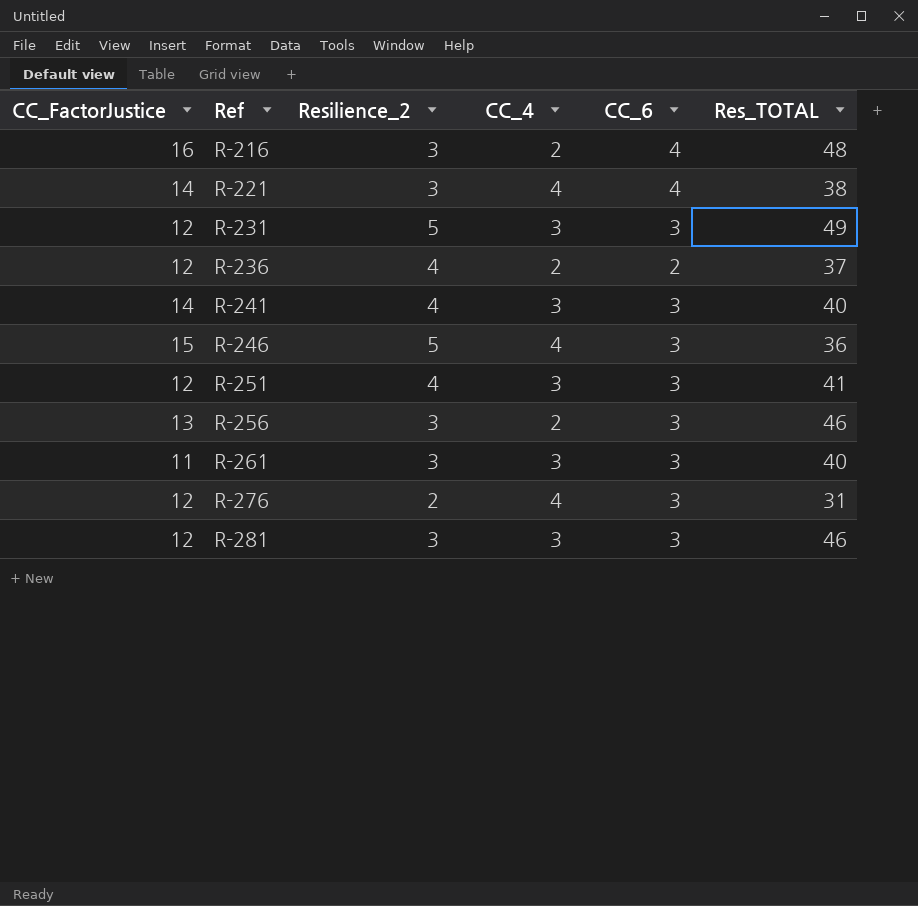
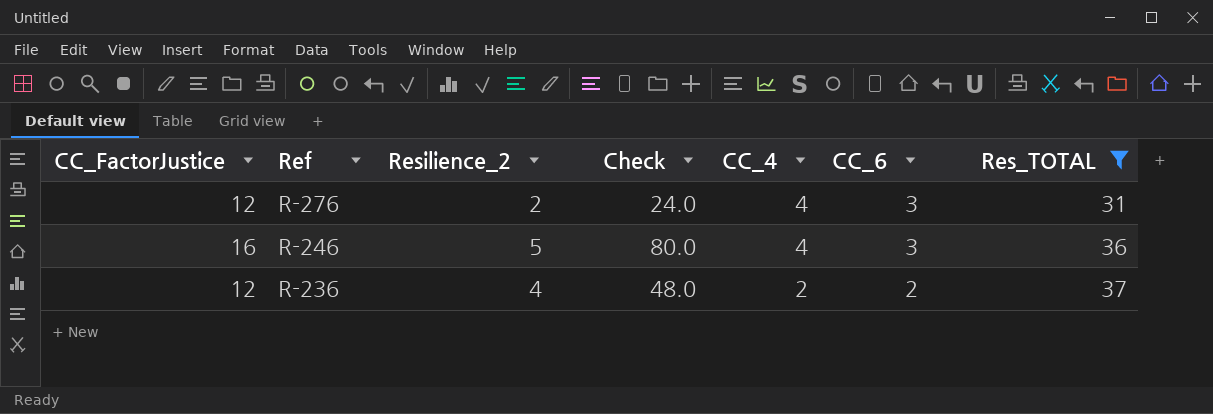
filter: none -> Res_TOTAL <= 37
row order: Ref ascending -> Ref descending
column Check | formula: none -> [CC_FactorJustice] * [Resilience_2]
R-246 | CC_FactorJustice: 15 -> 16

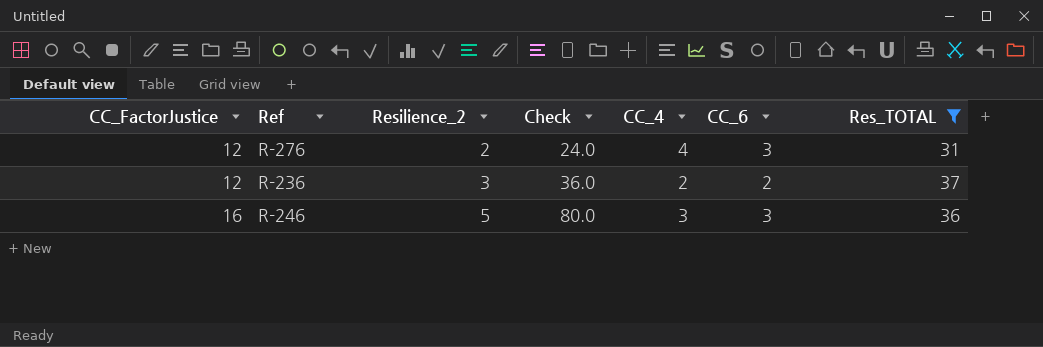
row order: Ref descending -> CC_FactorJustice ascending
R-236 | Resilience_2: 4 -> 3
R-236 | Check: 48.0 -> 36.0
R-246 | CC_4: 4 -> 3

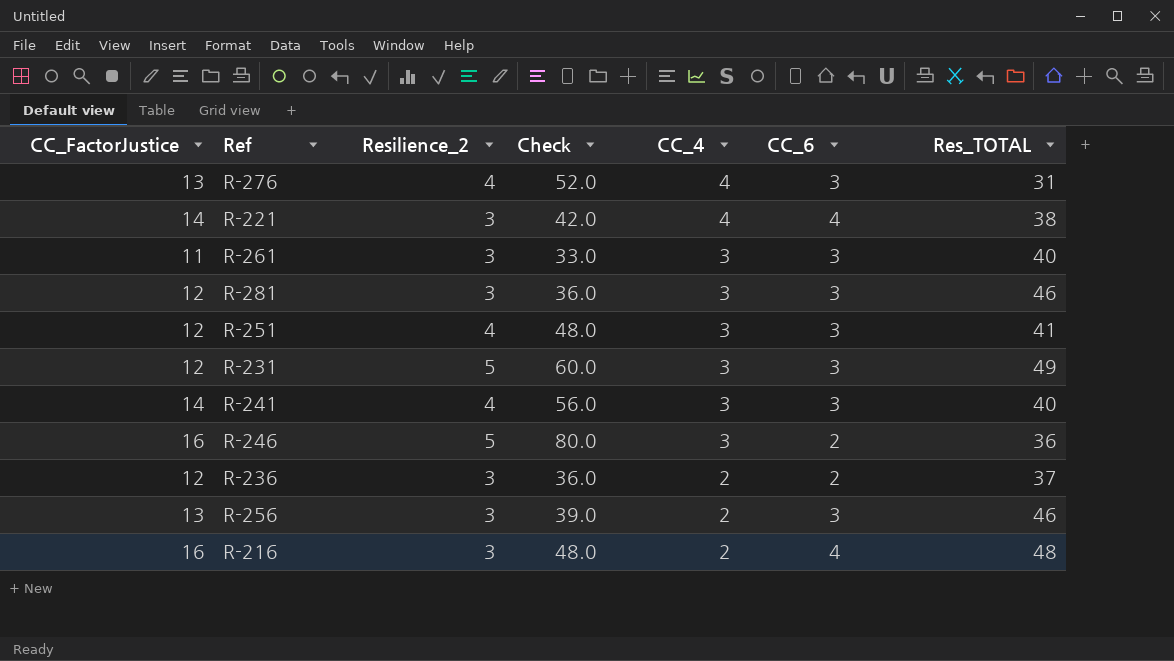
filter: Res_TOTAL <= 37 -> none
row order: CC_FactorJustice ascending -> CC_4 descending
R-276 | CC_FactorJustice: 12 -> 13
R-276 | Resilience_2: 2 -> 4
R-276 | Check: 24.0 -> 52.0
R-246 | CC_6: 3 -> 2

